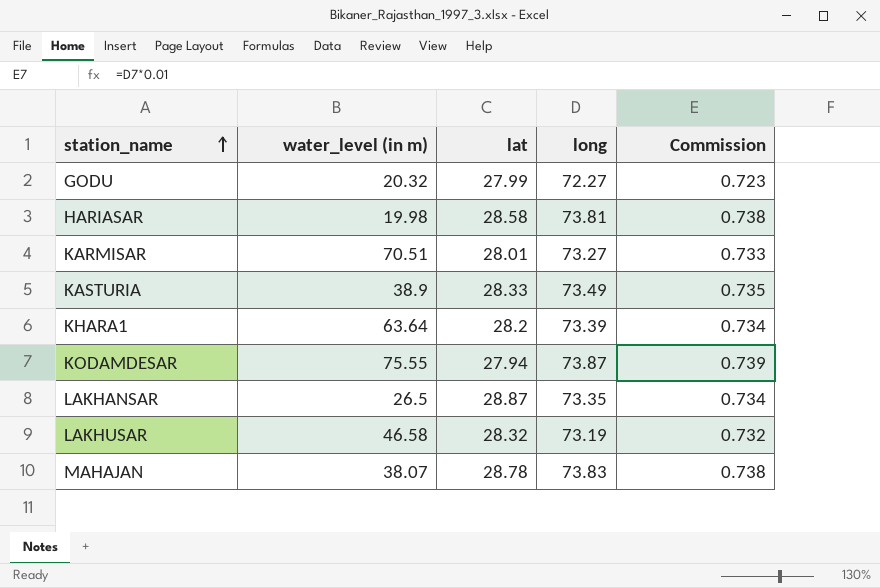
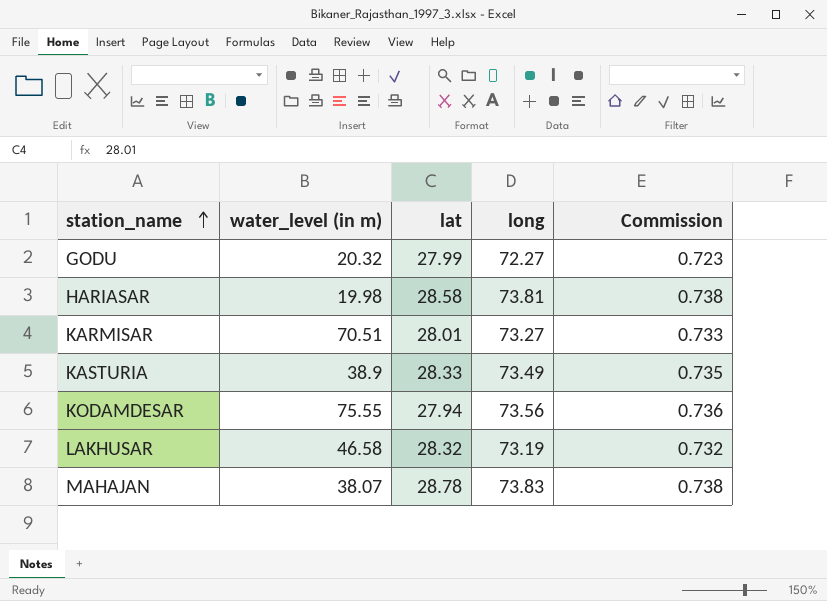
row KHARA1: 63.64 | 28.2 | 73.39 | 0.734 -> none
row LAKHANSAR: 26.5 | 28.87 | 73.35 | 0.734 -> none
KODAMDESAR | long: 73.87 -> 73.56
KODAMDESAR | Commission: 0.739 -> 0.736

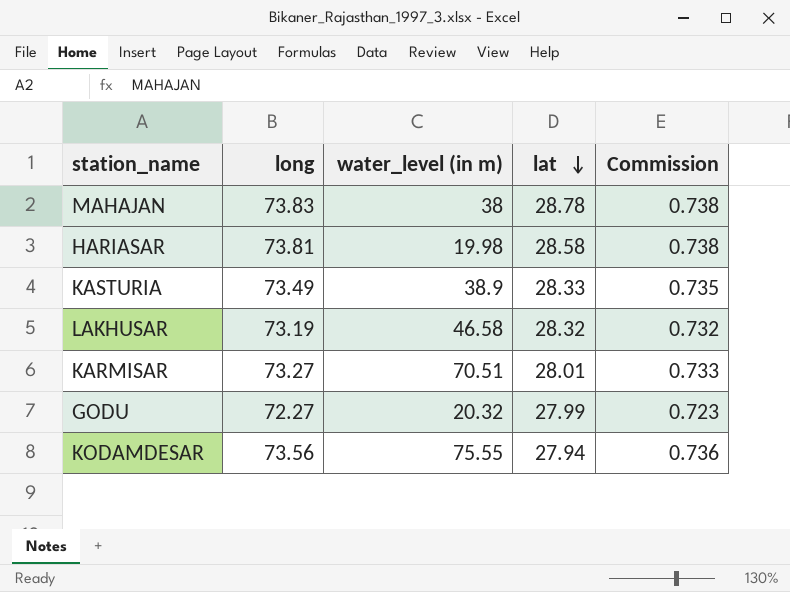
row order: station_name ascending -> lat descending
column long | position: 4 -> 2
MAHAJAN | water_level (in m): 38.07 -> 38

